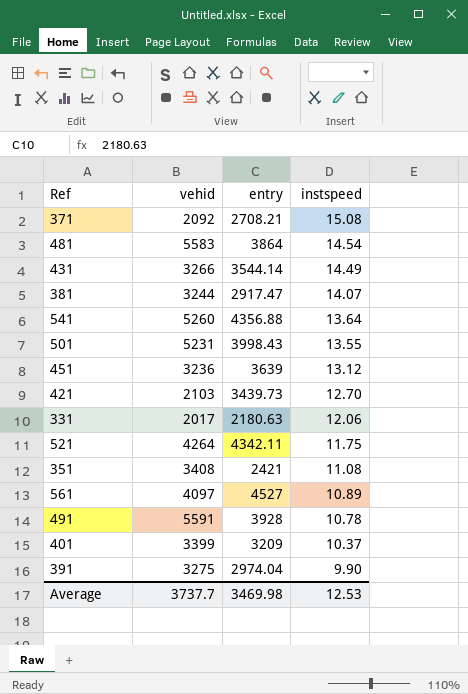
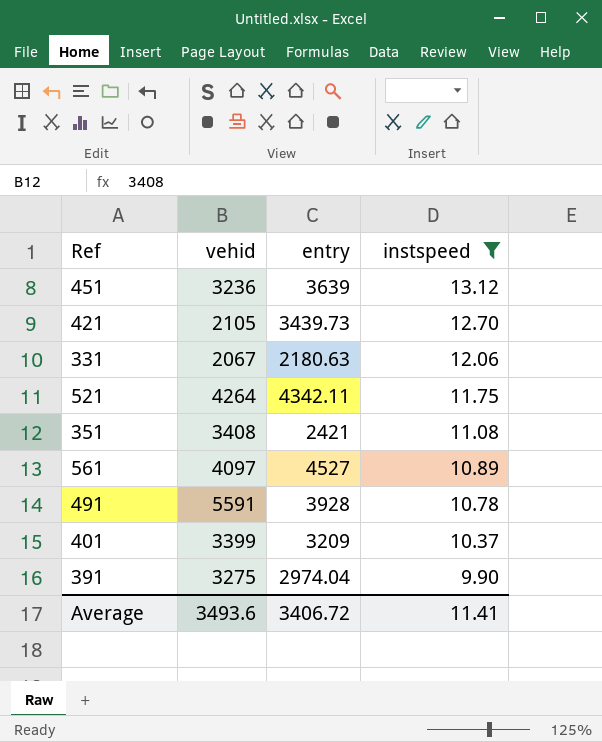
filter: none -> instspeed <= 13.12
421 | vehid: 2103 -> 2105
331 | vehid: 2017 -> 2067
Average | vehid: 3737.7 -> 3493.6
Average | entry: 3469.98 -> 3406.72
Average | instspeed: 12.53 -> 11.41

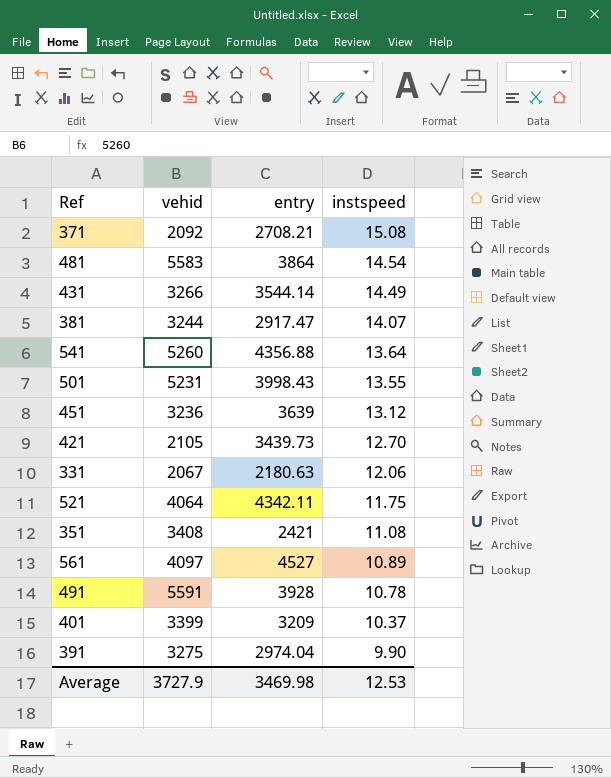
filter: instspeed <= 13.12 -> none
521 | vehid: 4264 -> 4064
Average | vehid: 3493.6 -> 3727.9
Average | entry: 3406.72 -> 3469.98
Average | instspeed: 11.41 -> 12.53

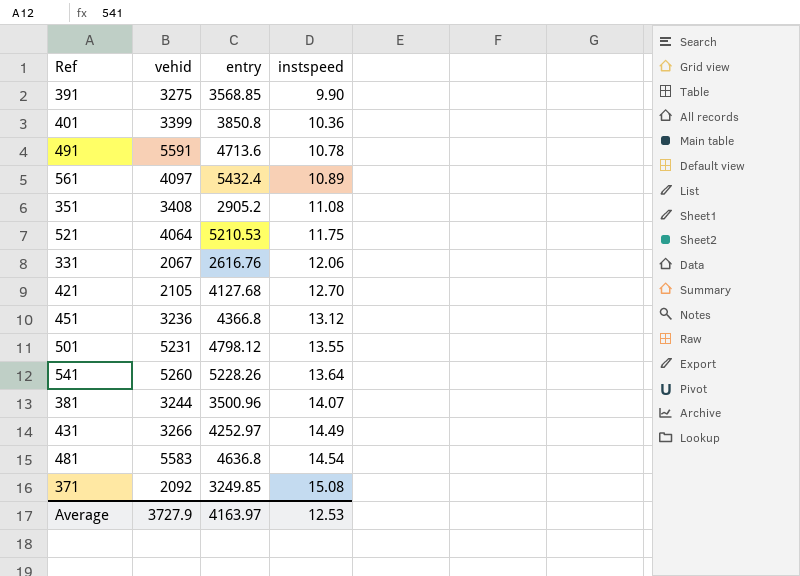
row order: instspeed descending -> instspeed ascending
391 | entry: 2974.04 -> 3568.85
401 | entry: 3209 -> 3850.8
401 | instspeed: 10.37 -> 10.36
491 | entry: 3928 -> 4713.6
561 | entry: 4527 -> 5432.4
351 | entry: 2421 -> 2905.2
521 | entry: 4342.11 -> 5210.53
331 | entry: 2180.63 -> 2616.76
421 | entry: 3439.73 -> 4127.68
451 | entry: 3639 -> 4366.8
501 | entry: 3998.43 -> 4798.12
541 | entry: 4356.88 -> 5228.26
381 | entry: 2917.47 -> 3500.96
431 | entry: 3544.14 -> 4252.97
481 | entry: 3864 -> 4636.8
371 | entry: 2708.21 -> 3249.85
Average | entry: 3469.98 -> 4163.97

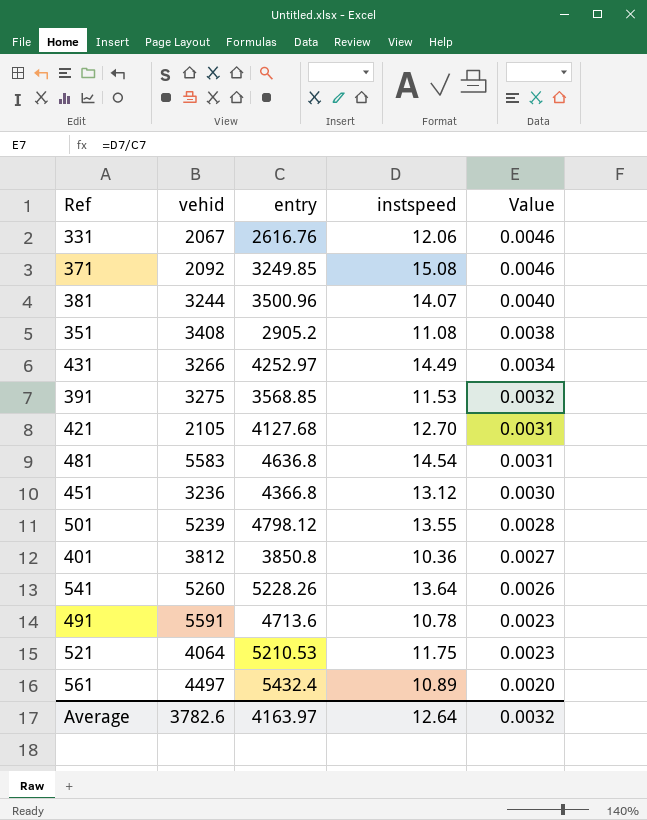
row order: instspeed ascending -> Value descending
column Value | formula: none -> [instspeed] / [entry]
391 | instspeed: 9.90 -> 11.53
501 | vehid: 5231 -> 5239
401 | vehid: 3399 -> 3812
561 | vehid: 4097 -> 4497
Average | vehid: 3727.9 -> 3782.6
Average | instspeed: 12.53 -> 12.64

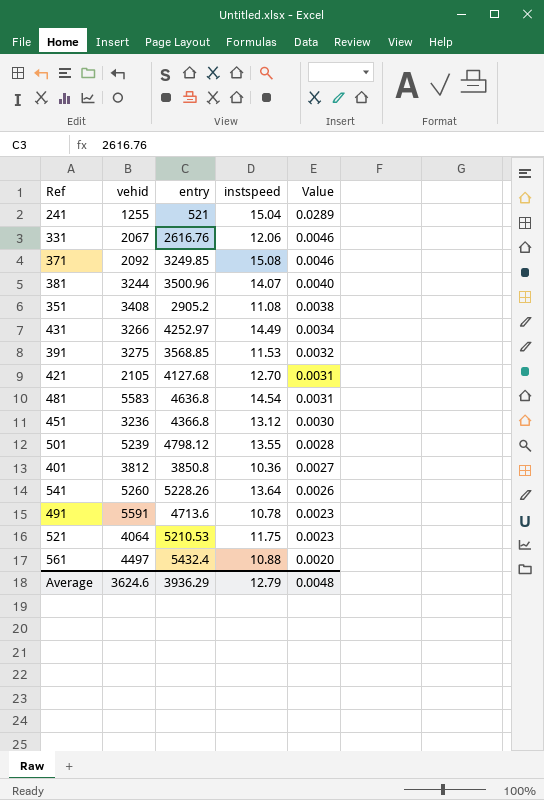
row 241: none -> 1255 | 521 | 15.04 | 0.0289
561 | instspeed: 10.89 -> 10.88
Average | vehid: 3782.6 -> 3624.6
Average | entry: 4163.97 -> 3936.29
Average | instspeed: 12.64 -> 12.79
Average | Value: 0.0032 -> 0.0048

